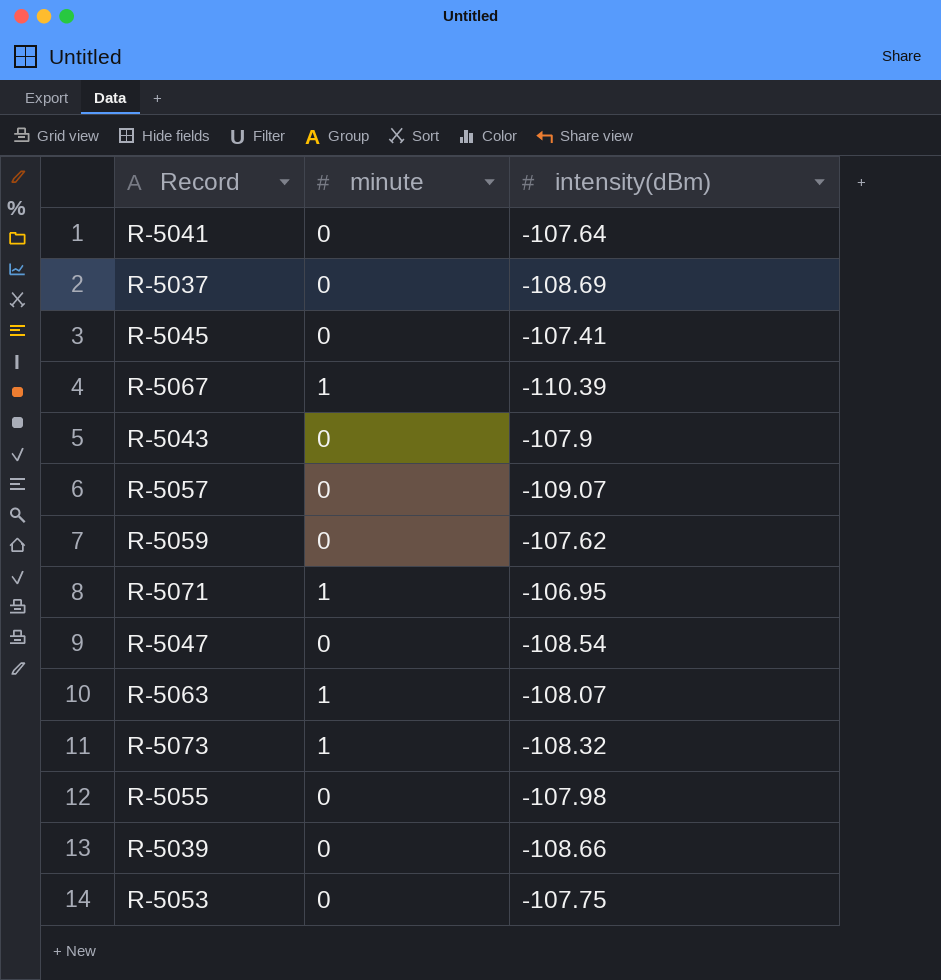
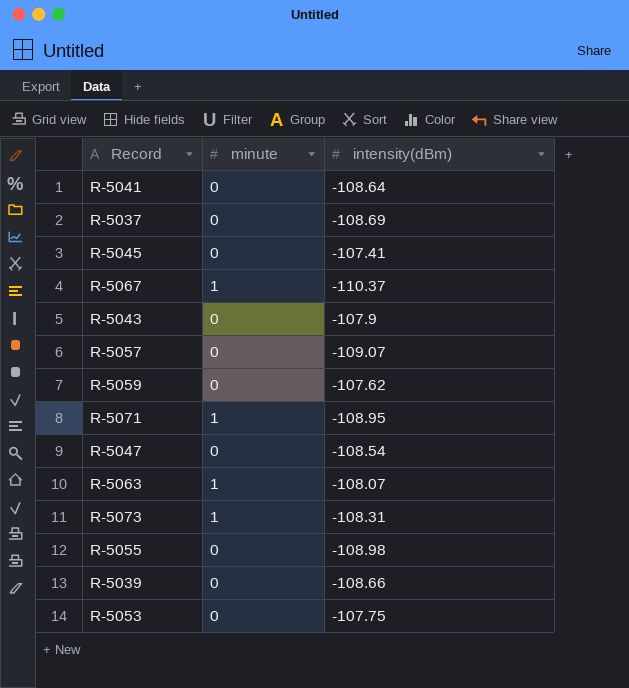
R-5041 | intensity(dBm): -107.64 -> -108.64
R-5067 | intensity(dBm): -110.39 -> -110.37
R-5071 | intensity(dBm): -106.95 -> -108.95
R-5073 | intensity(dBm): -108.32 -> -108.31
R-5055 | intensity(dBm): -107.98 -> -108.98

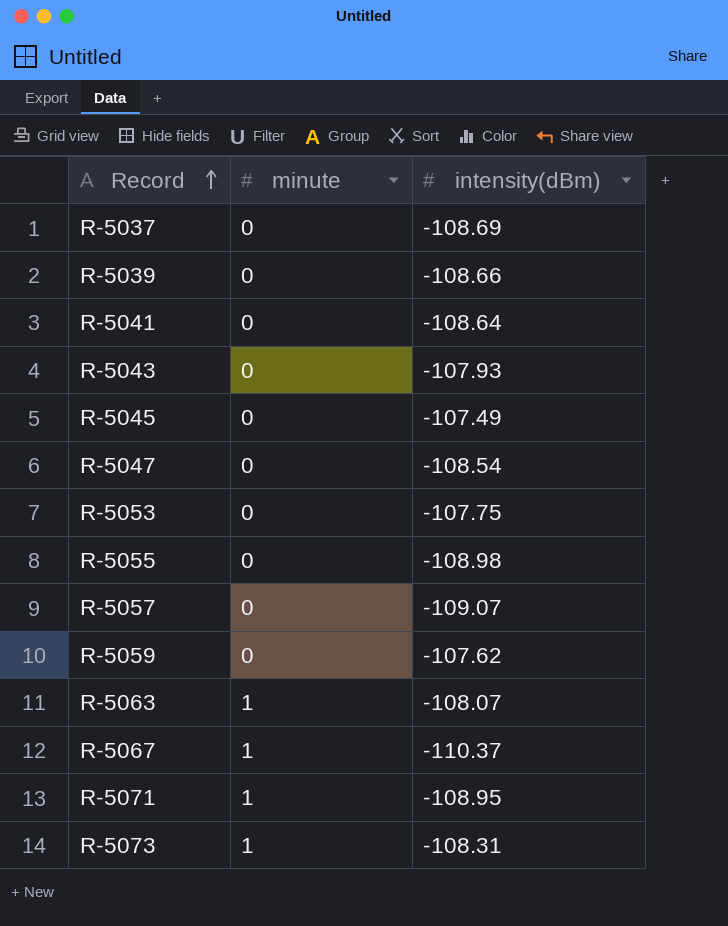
row order: none -> Record ascending
R-5043 | intensity(dBm): -107.9 -> -107.93
R-5045 | intensity(dBm): -107.41 -> -107.49

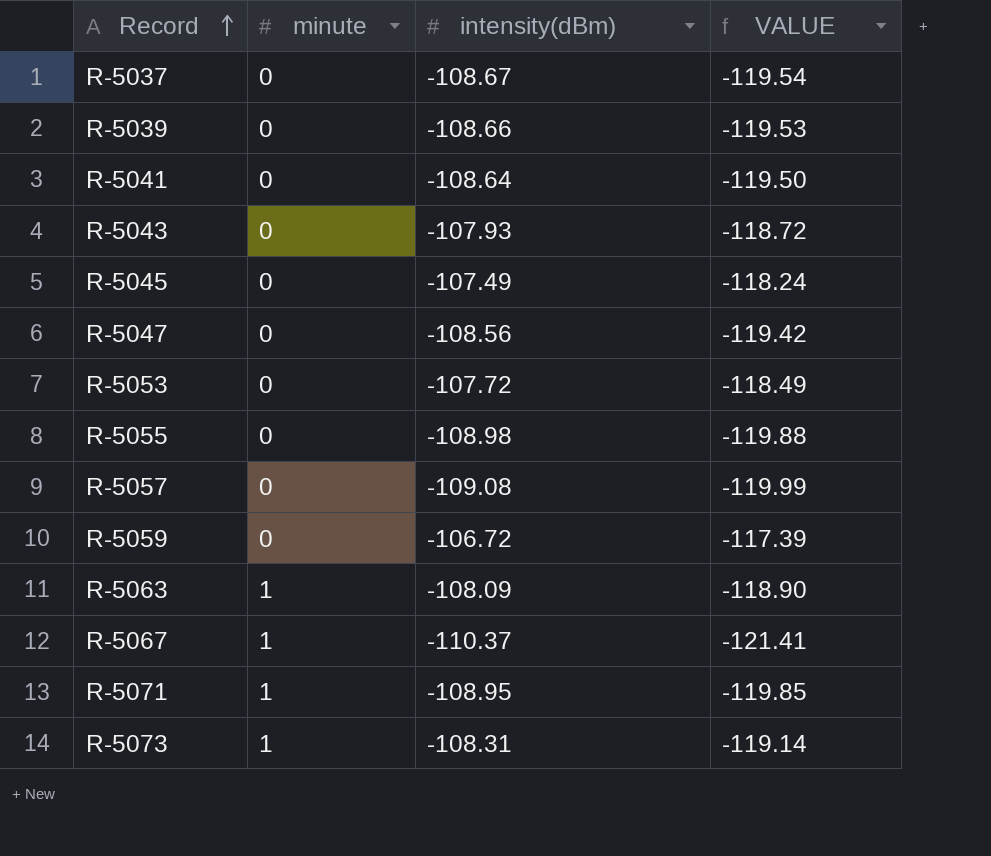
column VALUE | formula: none -> [intensity(dBm)] * 1.1
R-5037 | intensity(dBm): -108.69 -> -108.67
R-5047 | intensity(dBm): -108.54 -> -108.56
R-5053 | intensity(dBm): -107.75 -> -107.72
R-5057 | intensity(dBm): -109.07 -> -109.08
R-5059 | intensity(dBm): -107.62 -> -106.72
R-5063 | intensity(dBm): -108.07 -> -108.09

